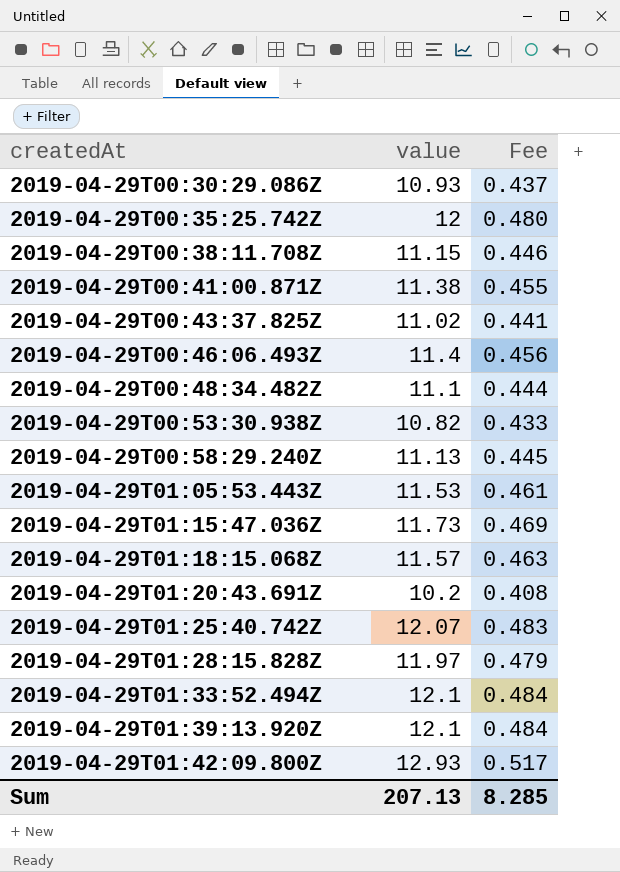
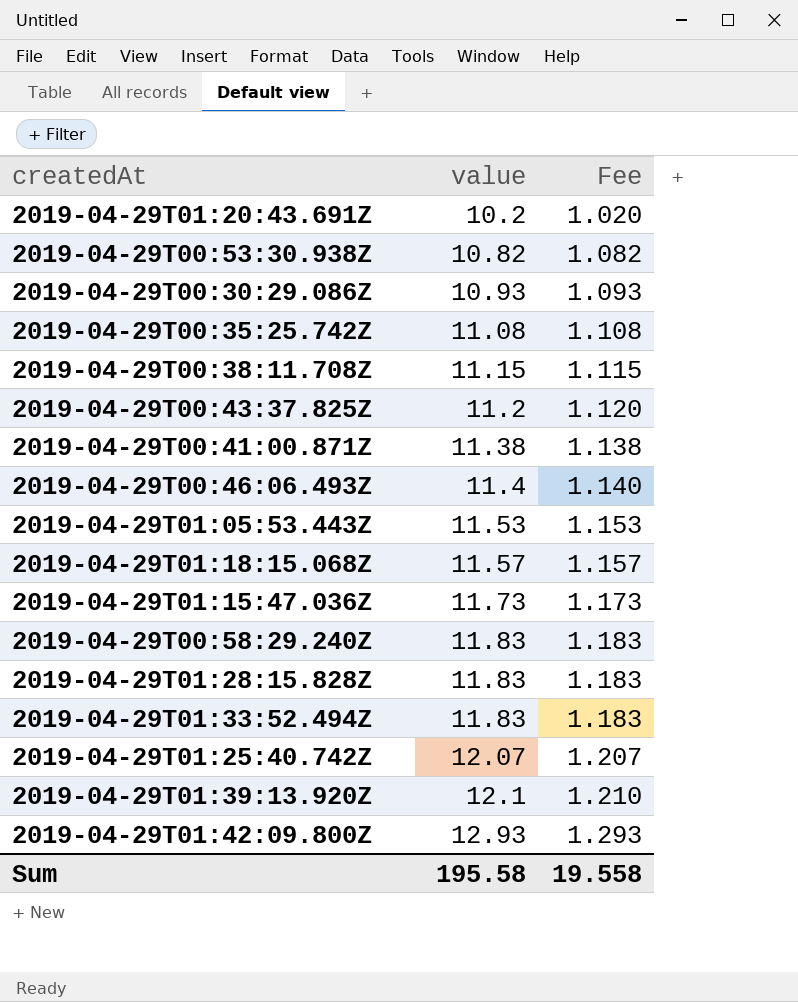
row order: createdAt ascending -> value ascending
column Fee | formula: [value] * 0.04 -> [value] * 0.1
row 2019-04-29T00:48:34.482Z: 11.1 | 0.444 -> none
2019-04-29T00:35:25.742Z | value: 12 -> 11.08
2019-04-29T00:43:37.825Z | value: 11.02 -> 11.2
2019-04-29T00:58:29.240Z | value: 11.13 -> 11.83
2019-04-29T01:28:15.828Z | value: 11.97 -> 11.83
2019-04-29T01:33:52.494Z | value: 12.1 -> 11.83
Sum | value: 207.13 -> 195.58
Sum | Fee: 8.285 -> 19.558

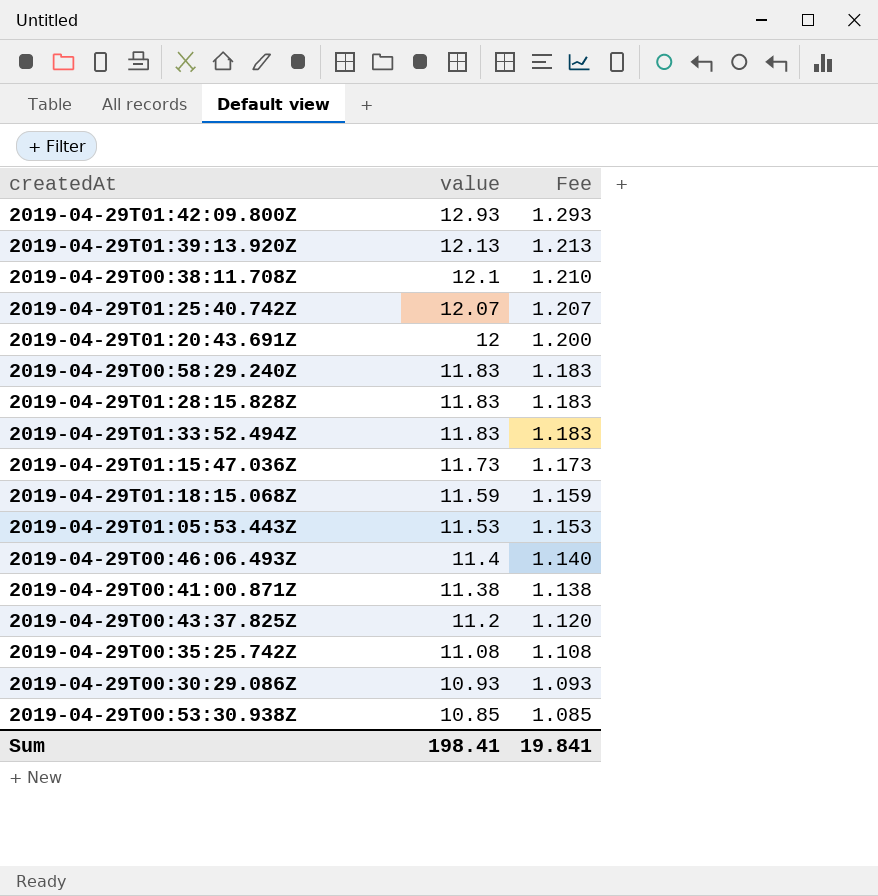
row order: value ascending -> value descending
2019-04-29T01:39:13.920Z | value: 12.1 -> 12.13
2019-04-29T01:39:13.920Z | Fee: 1.210 -> 1.213
2019-04-29T00:38:11.708Z | value: 11.15 -> 12.1
2019-04-29T00:38:11.708Z | Fee: 1.115 -> 1.210
2019-04-29T01:20:43.691Z | value: 10.2 -> 12
2019-04-29T01:20:43.691Z | Fee: 1.020 -> 1.200
2019-04-29T01:18:15.068Z | value: 11.57 -> 11.59
2019-04-29T01:18:15.068Z | Fee: 1.157 -> 1.159
2019-04-29T00:53:30.938Z | value: 10.82 -> 10.85
2019-04-29T00:53:30.938Z | Fee: 1.082 -> 1.085
Sum | value: 195.58 -> 198.41
Sum | Fee: 19.558 -> 19.841

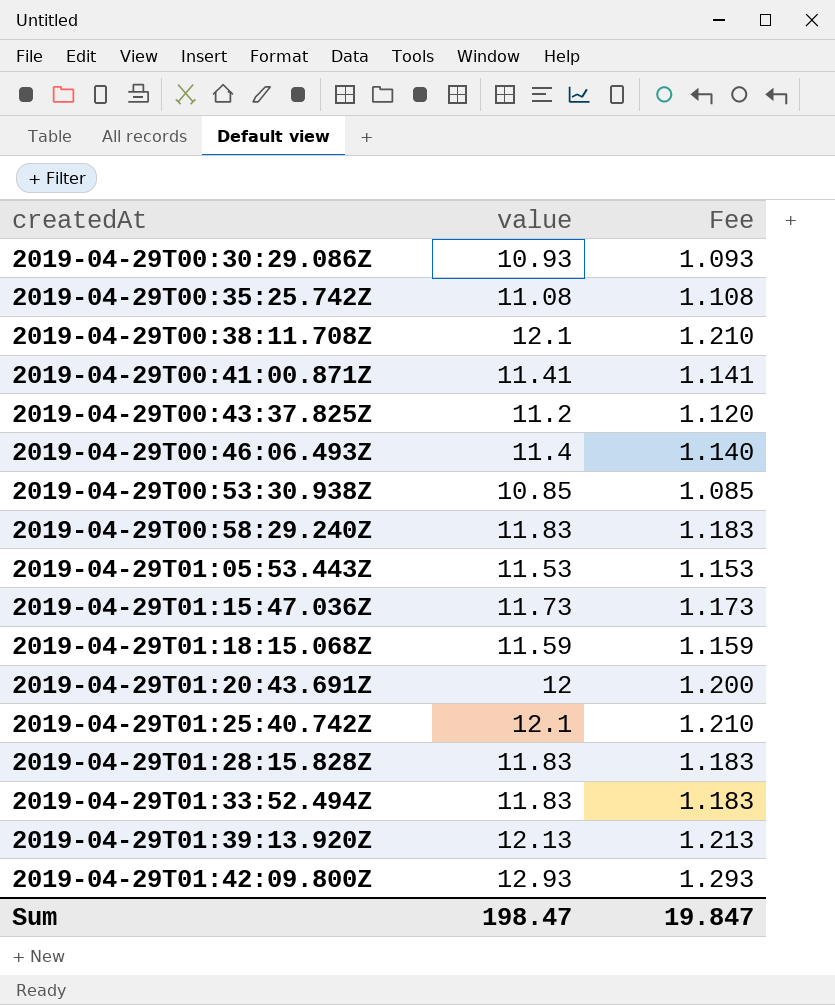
row order: value descending -> createdAt ascending
2019-04-29T00:41:00.871Z | value: 11.38 -> 11.41
2019-04-29T00:41:00.871Z | Fee: 1.138 -> 1.141
2019-04-29T01:25:40.742Z | value: 12.07 -> 12.1
2019-04-29T01:25:40.742Z | Fee: 1.207 -> 1.210
Sum | value: 198.41 -> 198.47
Sum | Fee: 19.841 -> 19.847

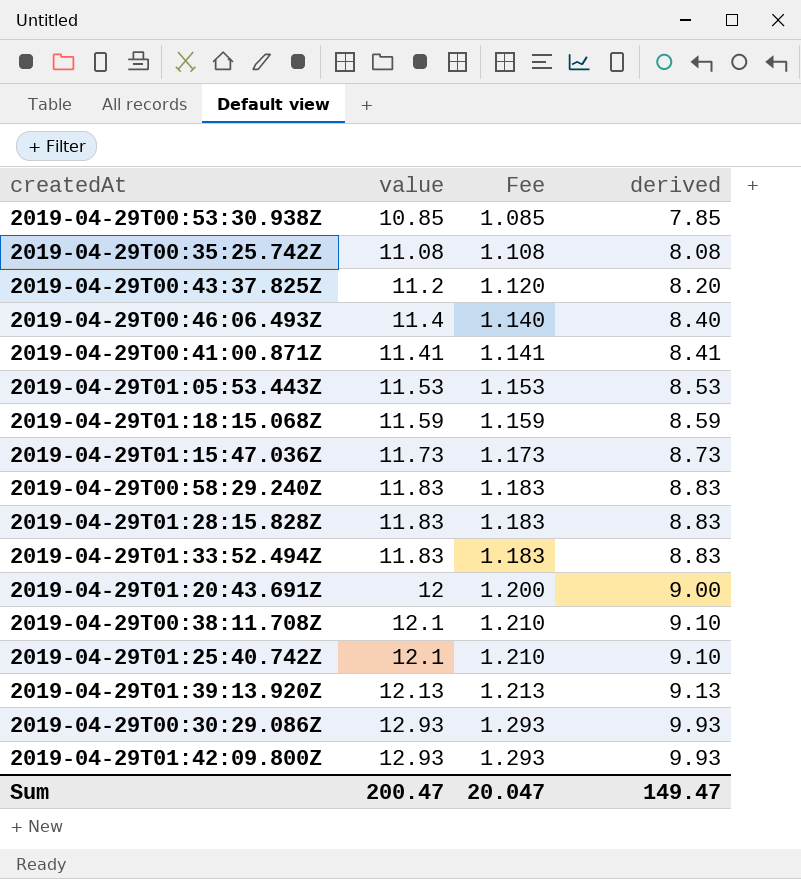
row order: createdAt ascending -> value ascending
column derived | formula: none -> [value] - 3
2019-04-29T00:30:29.086Z | value: 10.93 -> 12.93
2019-04-29T00:30:29.086Z | Fee: 1.093 -> 1.293
Sum | value: 198.47 -> 200.47
Sum | Fee: 19.847 -> 20.047

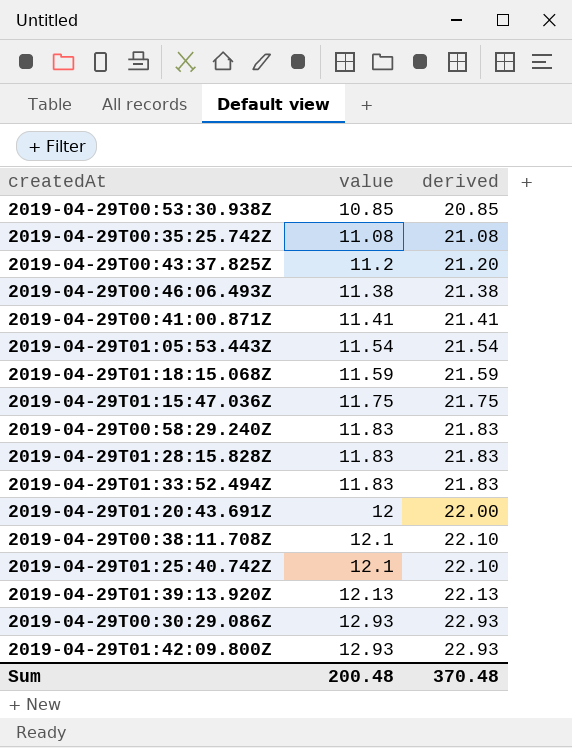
column Fee | formula: [value] * 0.1 -> none
column derived | formula: [value] - 3 -> [value] + 10
2019-04-29T00:46:06.493Z | value: 11.4 -> 11.38
2019-04-29T01:05:53.443Z | value: 11.53 -> 11.54
2019-04-29T01:15:47.036Z | value: 11.73 -> 11.75
Sum | value: 200.47 -> 200.48
Sum | derived: 149.47 -> 370.48

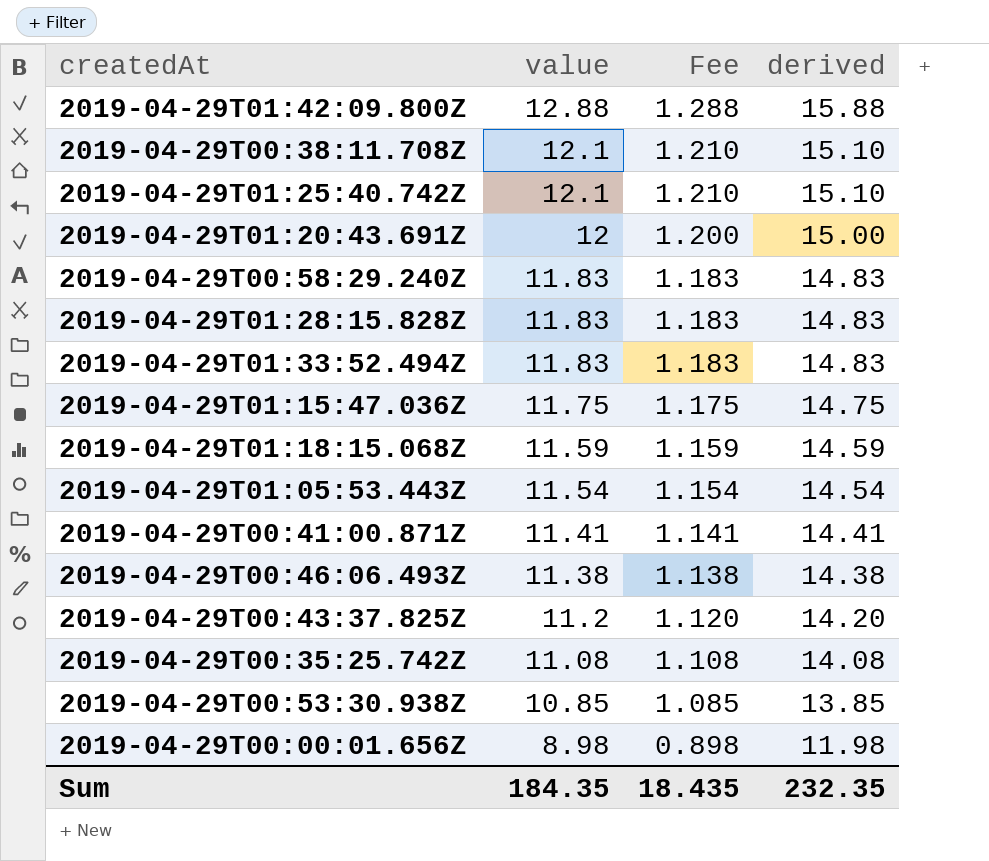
row order: value ascending -> value descending
column Fee | formula: none -> [value] * 0.1
column derived | formula: [value] + 10 -> [value] + 3
row 2019-04-29T01:39:13.920Z: 12.13 | 22.13 -> none
row 2019-04-29T00:30:29.086Z: 12.93 | 22.93 -> none
2019-04-29T01:42:09.800Z | value: 12.93 -> 12.88
row 2019-04-29T00:00:01.656Z: none -> 8.98 | 0.898 | 11.98
Sum | value: 200.48 -> 184.35
Sum | derived: 370.48 -> 232.35

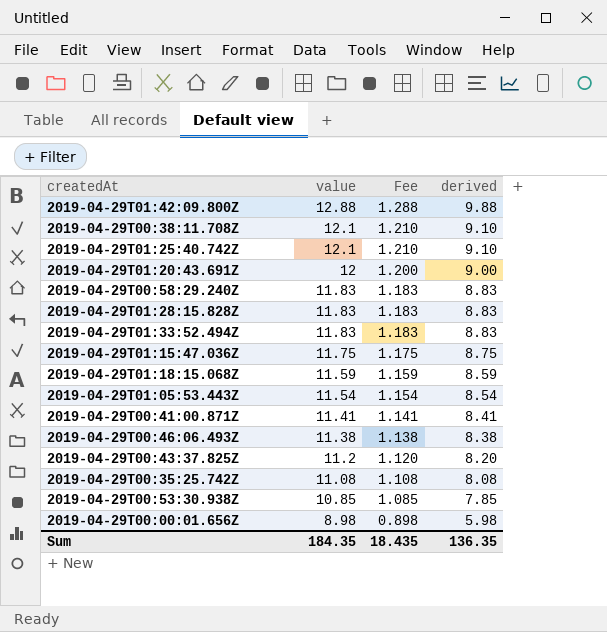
column derived | formula: [value] + 3 -> [value] - 3
Sum | derived: 232.35 -> 136.35

